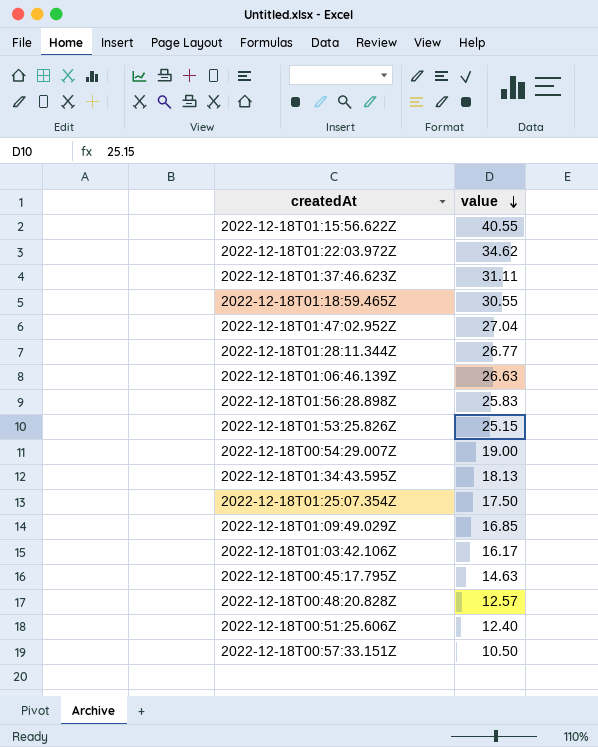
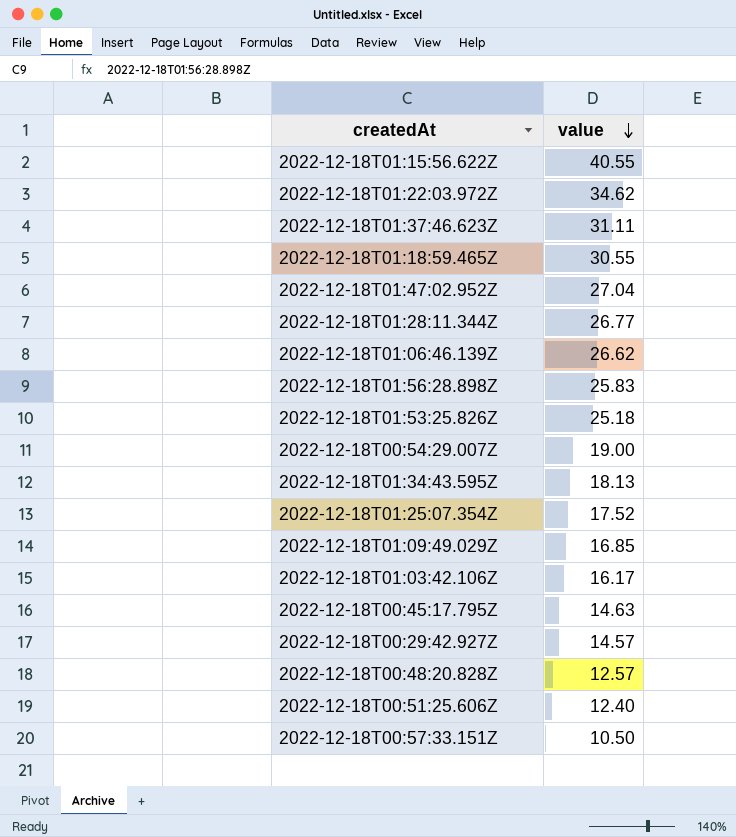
2022-12-18T01:06:46.139Z | value: 26.63 -> 26.62
2022-12-18T01:53:25.826Z | value: 25.15 -> 25.18
2022-12-18T01:25:07.354Z | value: 17.50 -> 17.52
row 2022-12-18T00:29:42.927Z: none -> 14.57

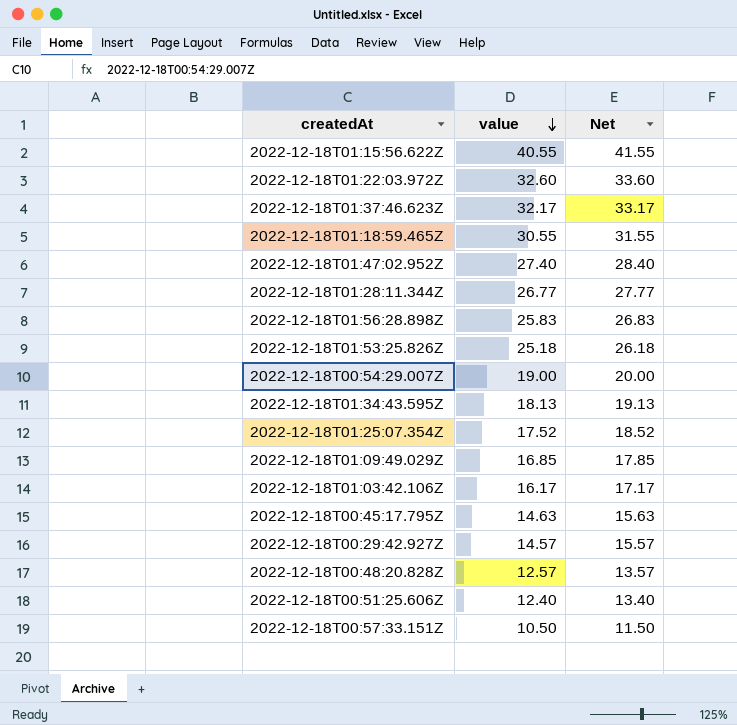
column Net | formula: none -> [value] + 1
row 2022-12-18T01:06:46.139Z: 26.62 -> none
2022-12-18T01:22:03.972Z | value: 34.62 -> 32.60
2022-12-18T01:37:46.623Z | value: 31.11 -> 32.17
2022-12-18T01:47:02.952Z | value: 27.04 -> 27.40

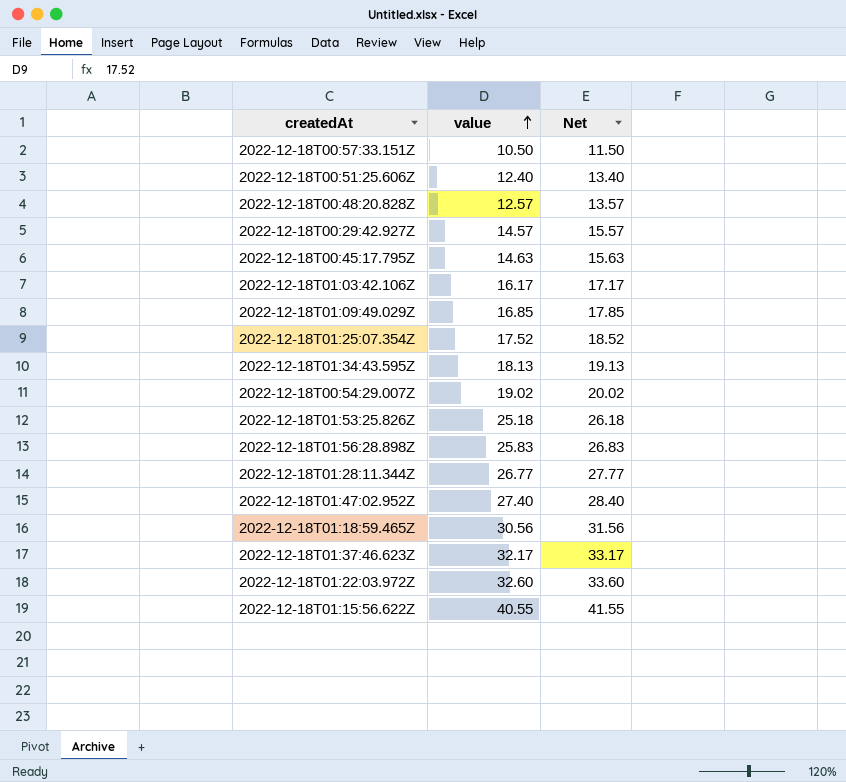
row order: value descending -> value ascending
2022-12-18T00:54:29.007Z | value: 19.00 -> 19.02
2022-12-18T00:54:29.007Z | Net: 20.00 -> 20.02
2022-12-18T01:18:59.465Z | value: 30.55 -> 30.56
2022-12-18T01:18:59.465Z | Net: 31.55 -> 31.56

